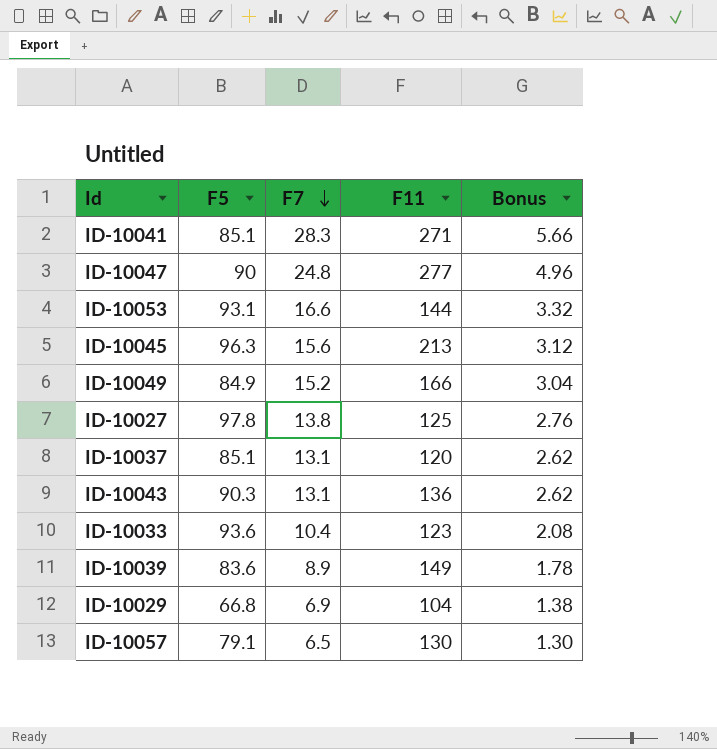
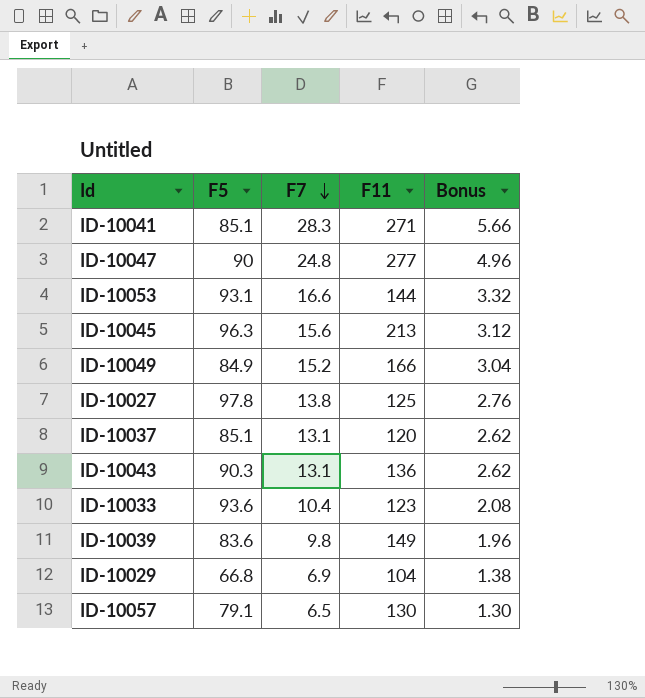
ID-10039 | F7: 8.9 -> 9.8
ID-10039 | Bonus: 1.78 -> 1.96

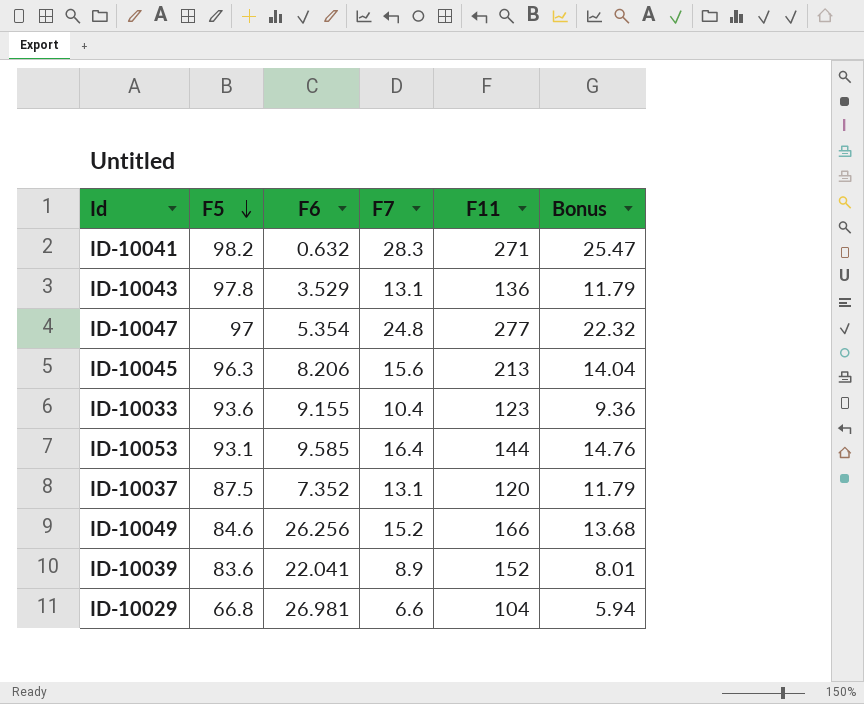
row order: F7 descending -> F5 descending
column F6 | position: none -> 3
column Bonus | formula: [F7] * 0.2 -> [F7] * 0.9
row ID-10027: 97.8 | 13.8 | 125 | 2.76 -> none
row ID-10057: 79.1 | 6.5 | 130 | 1.30 -> none
ID-10041 | F5: 85.1 -> 98.2
ID-10043 | F5: 90.3 -> 97.8
ID-10047 | F5: 90 -> 97
ID-10053 | F7: 16.6 -> 16.4
ID-10037 | F5: 85.1 -> 87.5
ID-10049 | F5: 84.9 -> 84.6
ID-10039 | F7: 9.8 -> 8.9
ID-10039 | F11: 149 -> 152
ID-10029 | F7: 6.9 -> 6.6

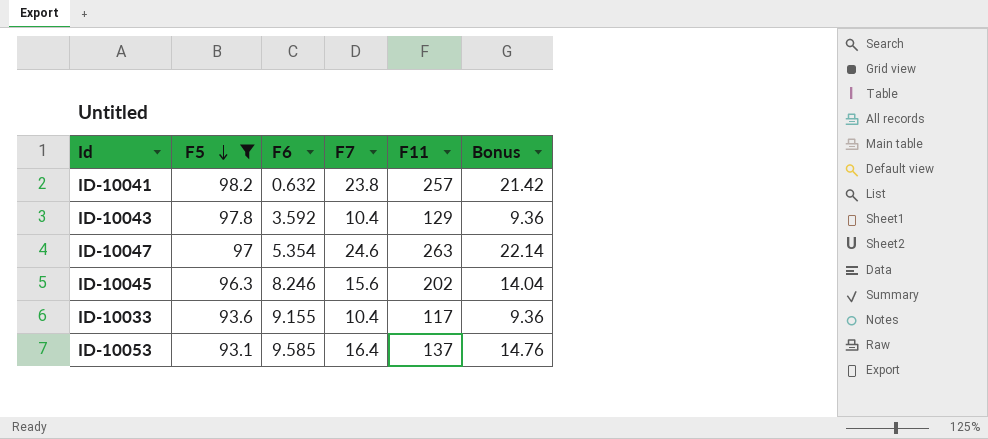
filter: none -> F5 >= 93.1
ID-10041 | F7: 28.3 -> 23.8
ID-10041 | F11: 271 -> 257
ID-10041 | Bonus: 25.47 -> 21.42
ID-10043 | F6: 3.529 -> 3.592
ID-10043 | F7: 13.1 -> 10.4
ID-10043 | F11: 136 -> 129
ID-10043 | Bonus: 11.79 -> 9.36
ID-10047 | F7: 24.8 -> 24.6
ID-10047 | F11: 277 -> 263
ID-10047 | Bonus: 22.32 -> 22.14
ID-10045 | F6: 8.206 -> 8.246
ID-10045 | F11: 213 -> 202
ID-10033 | F11: 123 -> 117
ID-10053 | F11: 144 -> 137

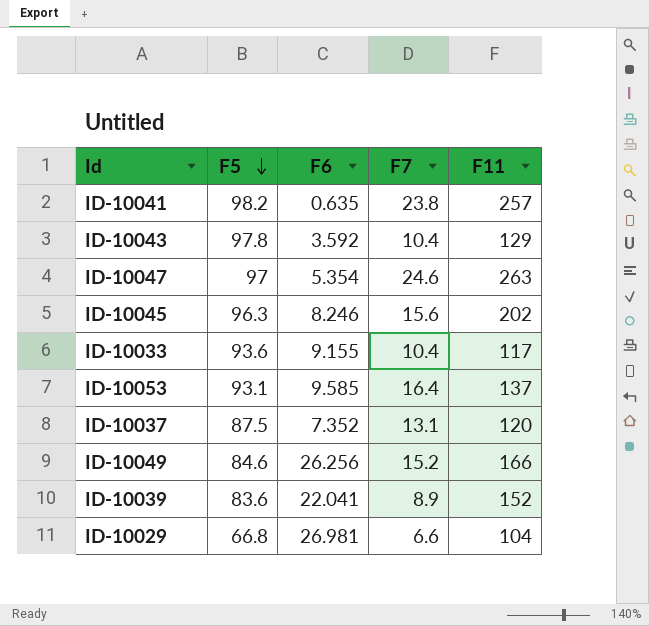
filter: F5 >= 93.1 -> none
column Bonus | formula: [F7] * 0.9 -> none
ID-10041 | F6: 0.632 -> 0.635

